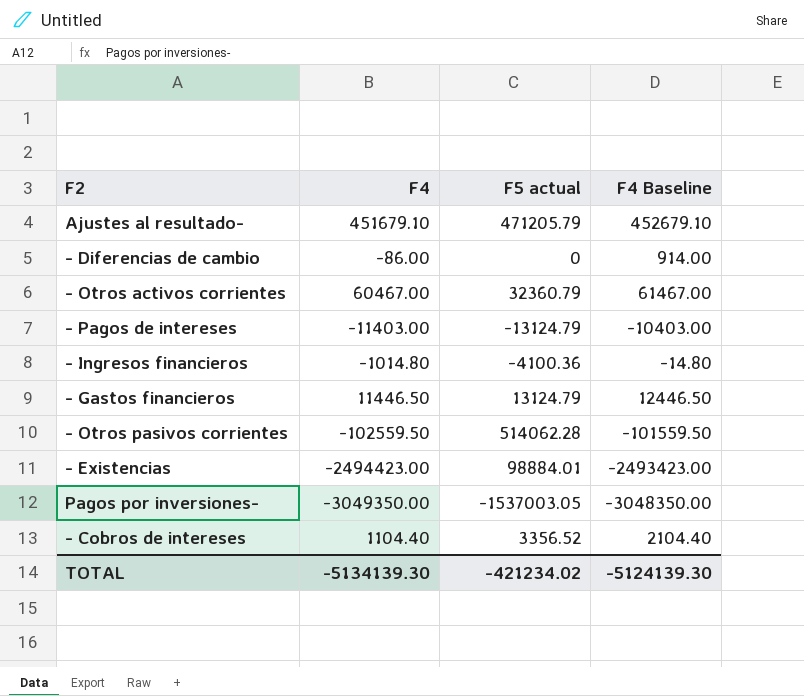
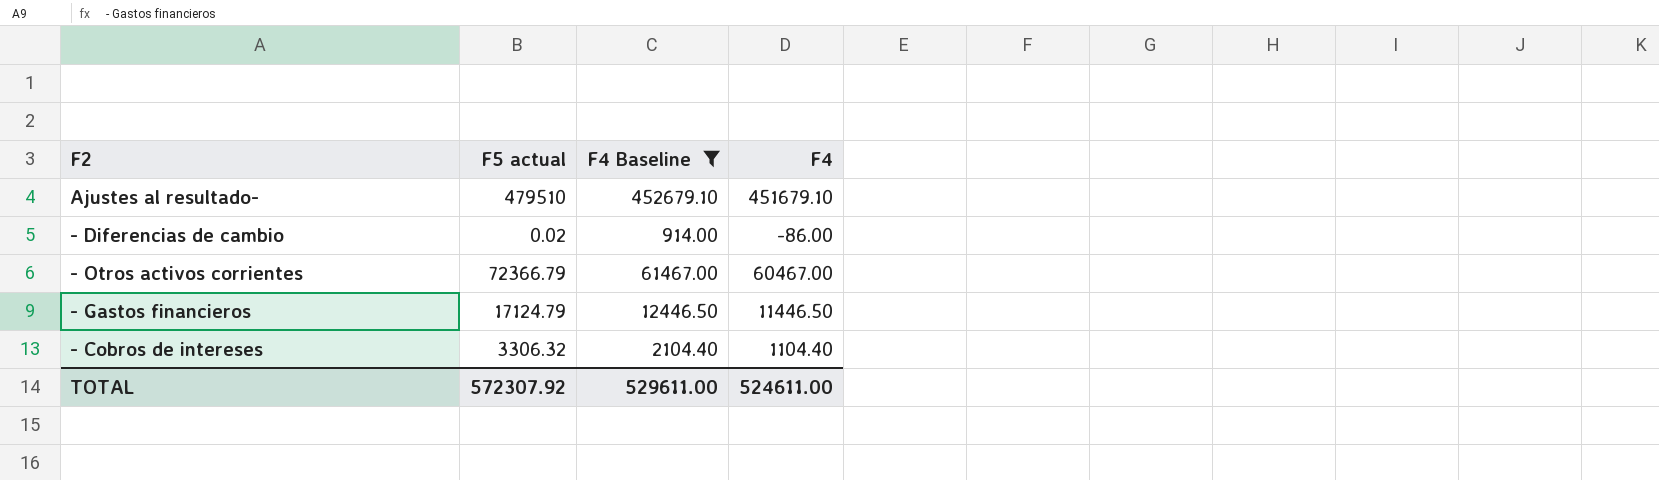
filter: none -> F4 Baseline >= 914.00
column F4 | position: 2 -> 4
Ajustes al resultado- | F5 actual: 471205.79 -> 479510
- Diferencias de cambio | F5 actual: 0 -> 0.02
- Otros activos corrientes | F5 actual: 32360.79 -> 72366.79
- Gastos financieros | F5 actual: 13124.79 -> 17124.79
- Cobros de intereses | F5 actual: 3356.52 -> 3306.32
TOTAL | F5 actual: -421234.02 -> 572307.92
TOTAL | F4 Baseline: -5124139.30 -> 529611.00
TOTAL | F4: -5134139.30 -> 524611.00

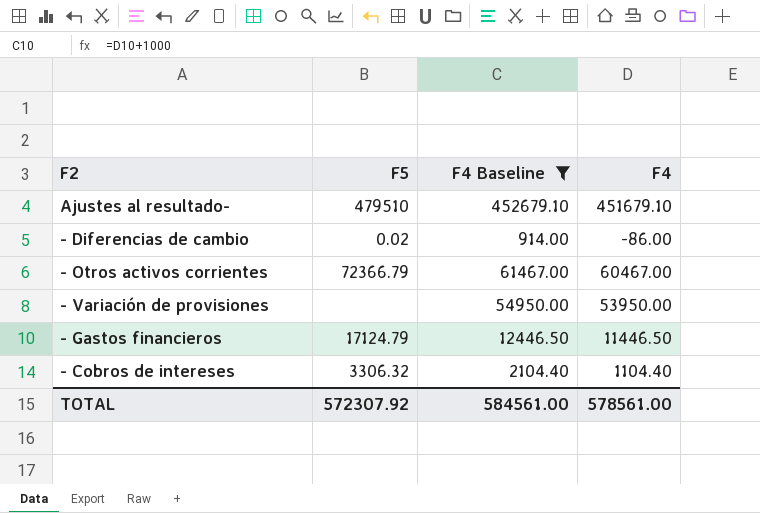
column name: F5 actual -> F5
row - Variación de provisiones: none -> none | 54950.00 | 53950.00
TOTAL | F4 Baseline: 529611.00 -> 584561.00
TOTAL | F4: 524611.00 -> 578561.00

